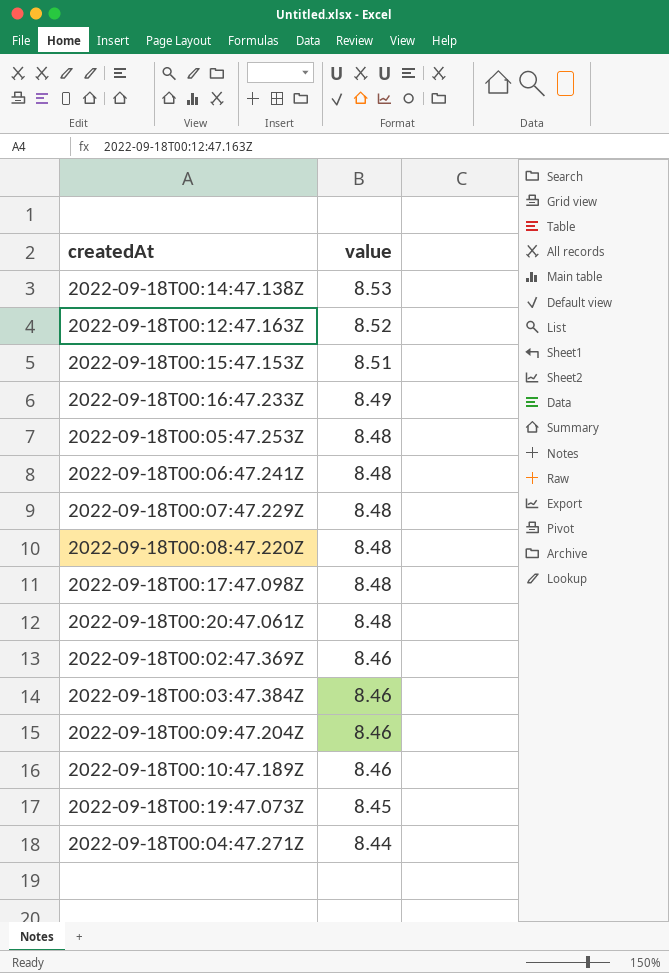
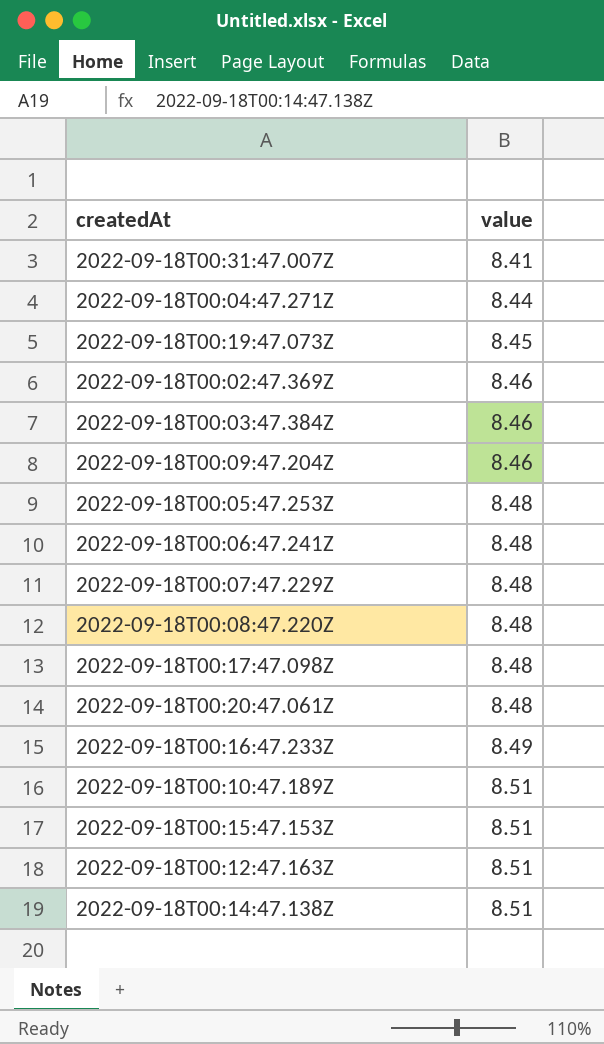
row order: value descending -> value ascending
row 2022-09-18T00:31:47.007Z: none -> 8.41
2022-09-18T00:10:47.189Z | value: 8.46 -> 8.51
2022-09-18T00:12:47.163Z | value: 8.52 -> 8.51
2022-09-18T00:14:47.138Z | value: 8.53 -> 8.51

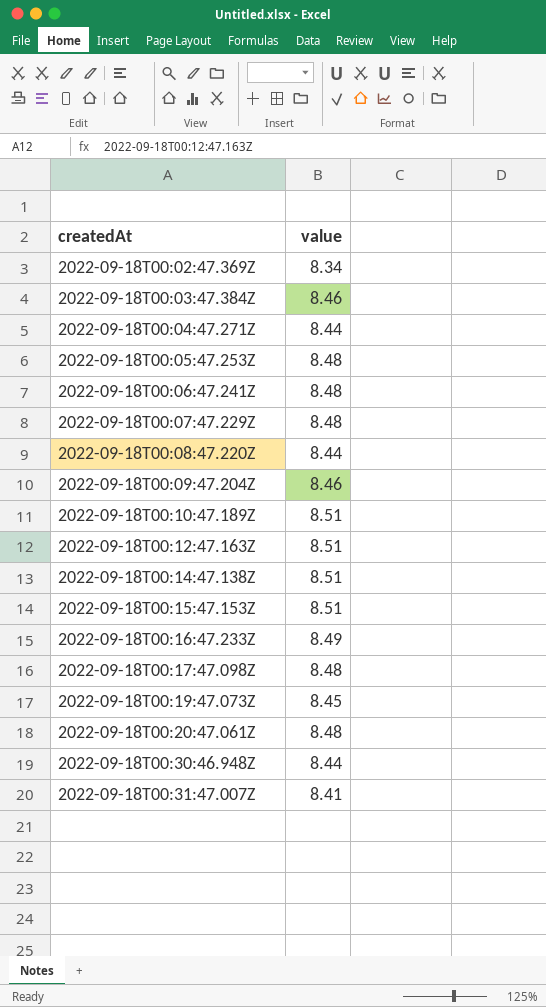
row order: value ascending -> createdAt ascending
2022-09-18T00:02:47.369Z | value: 8.46 -> 8.34
2022-09-18T00:08:47.220Z | value: 8.48 -> 8.44
row 2022-09-18T00:30:46.948Z: none -> 8.44

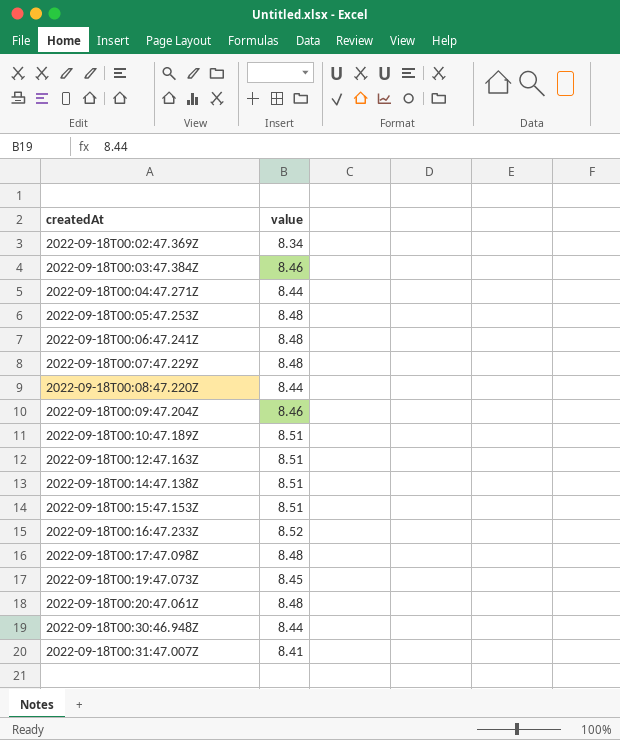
2022-09-18T00:16:47.233Z | value: 8.49 -> 8.52

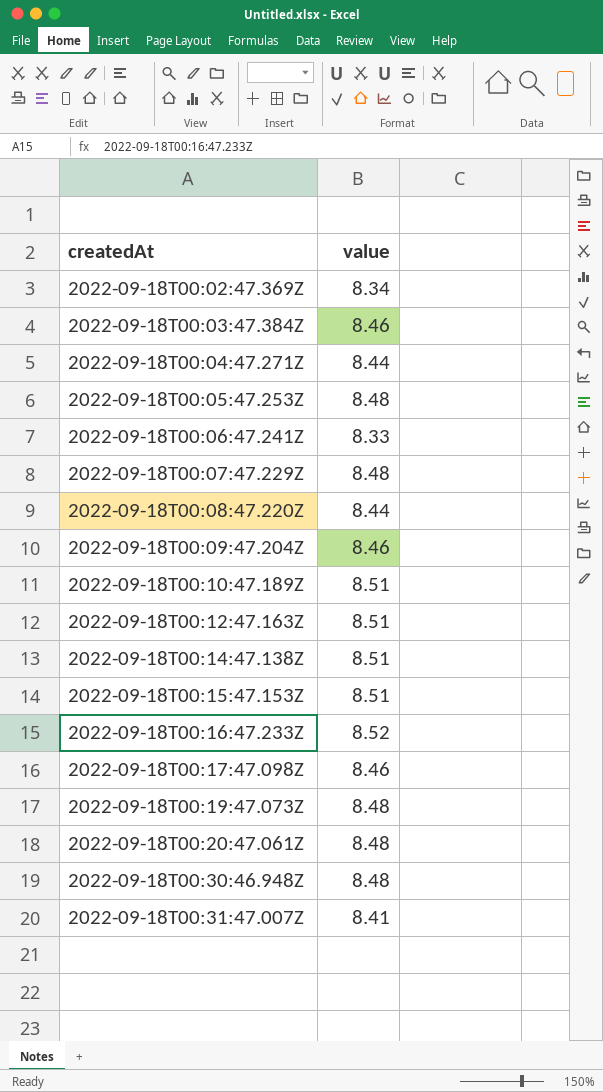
2022-09-18T00:06:47.241Z | value: 8.48 -> 8.33
2022-09-18T00:17:47.098Z | value: 8.48 -> 8.46
2022-09-18T00:19:47.073Z | value: 8.45 -> 8.48
2022-09-18T00:30:46.948Z | value: 8.44 -> 8.48

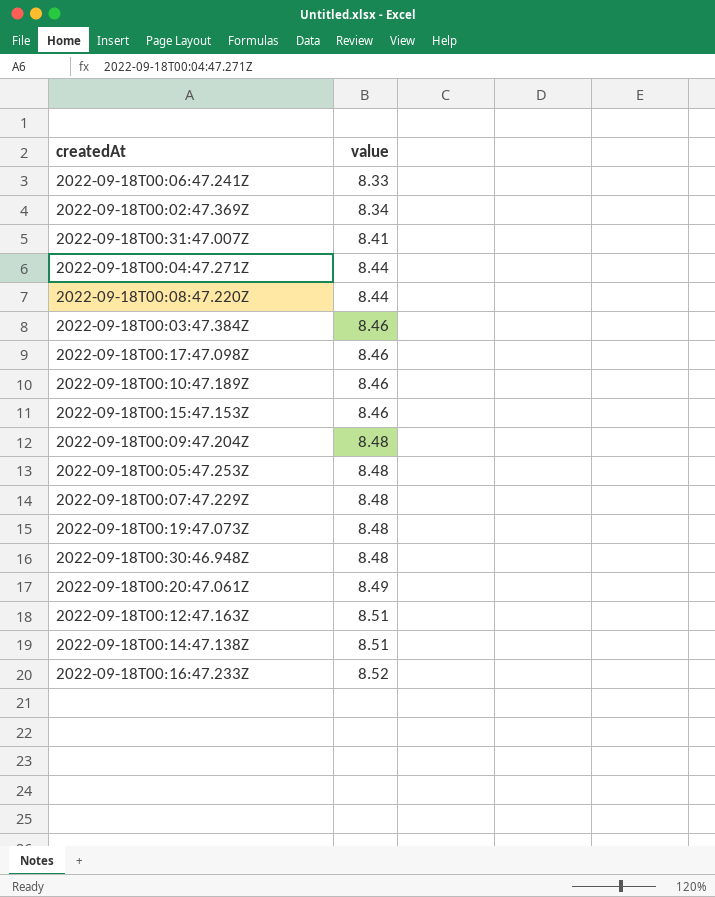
row order: createdAt ascending -> value ascending
2022-09-18T00:10:47.189Z | value: 8.51 -> 8.46
2022-09-18T00:15:47.153Z | value: 8.51 -> 8.46
2022-09-18T00:09:47.204Z | value: 8.46 -> 8.48
2022-09-18T00:20:47.061Z | value: 8.48 -> 8.49

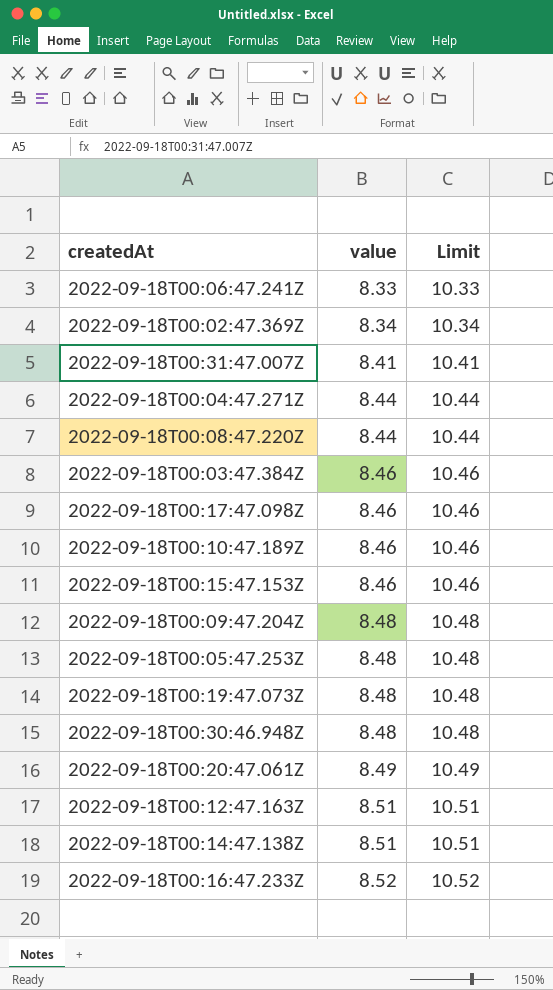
column Limit | formula: none -> [value] + 2
row 2022-09-18T00:07:47.229Z: 8.48 -> none

